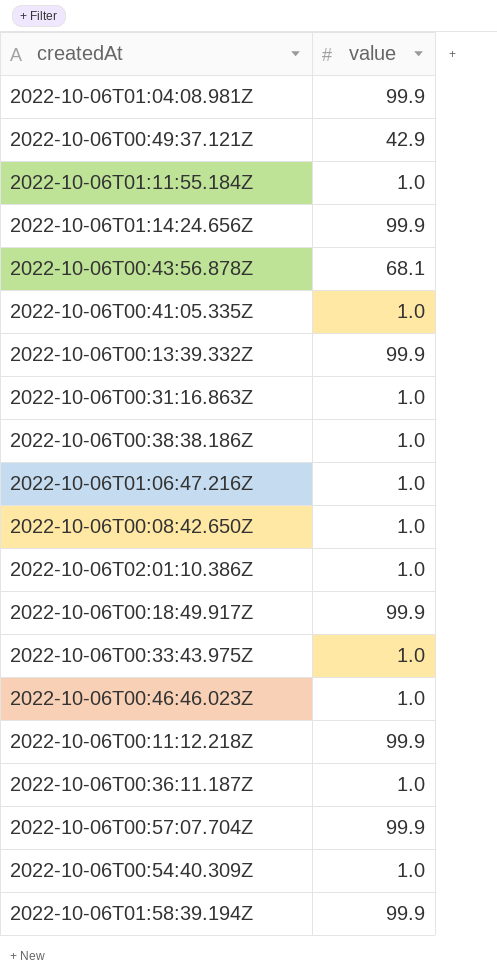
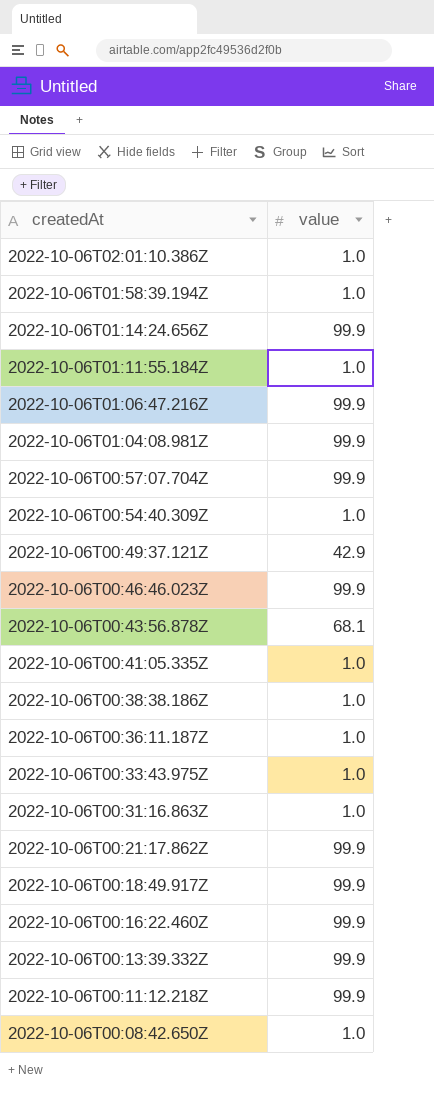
row order: none -> createdAt descending
2022-10-06T01:58:39.194Z | value: 99.9 -> 1.0
2022-10-06T01:06:47.216Z | value: 1.0 -> 99.9
2022-10-06T00:46:46.023Z | value: 1.0 -> 99.9
row 2022-10-06T00:21:17.862Z: none -> 99.9
row 2022-10-06T00:16:22.460Z: none -> 99.9

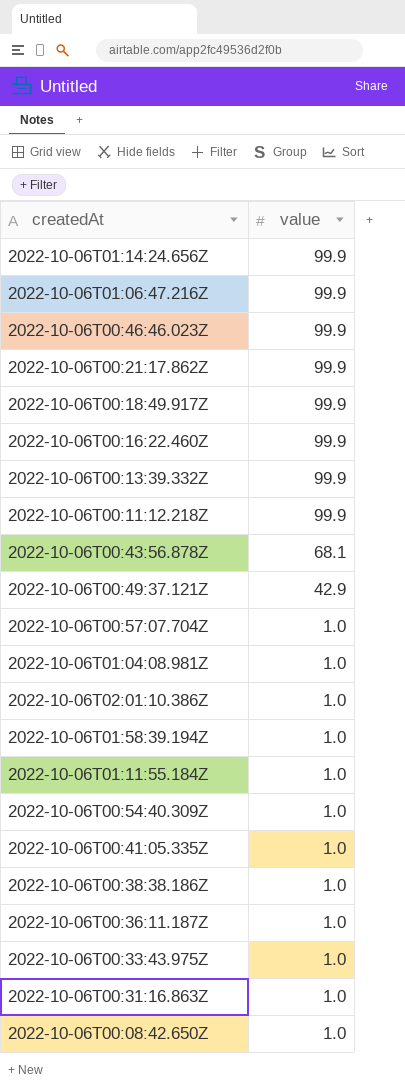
row order: createdAt descending -> value descending
2022-10-06T00:57:07.704Z | value: 99.9 -> 1.0
2022-10-06T01:04:08.981Z | value: 99.9 -> 1.0

